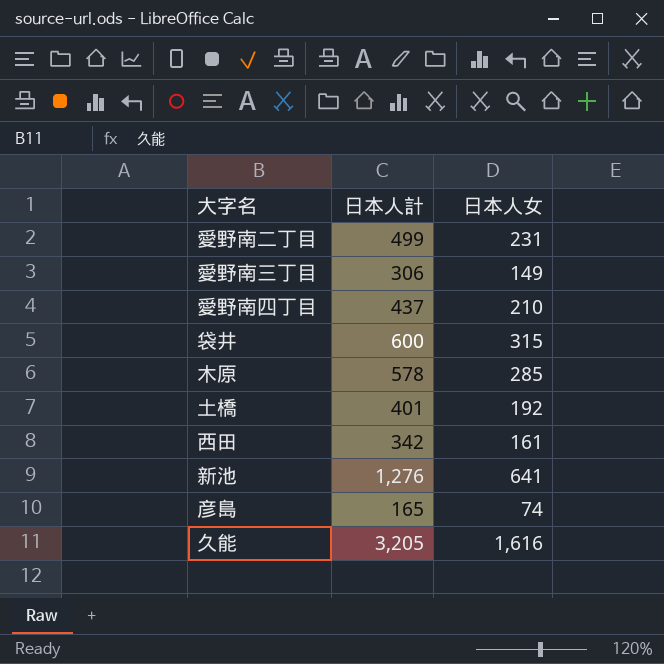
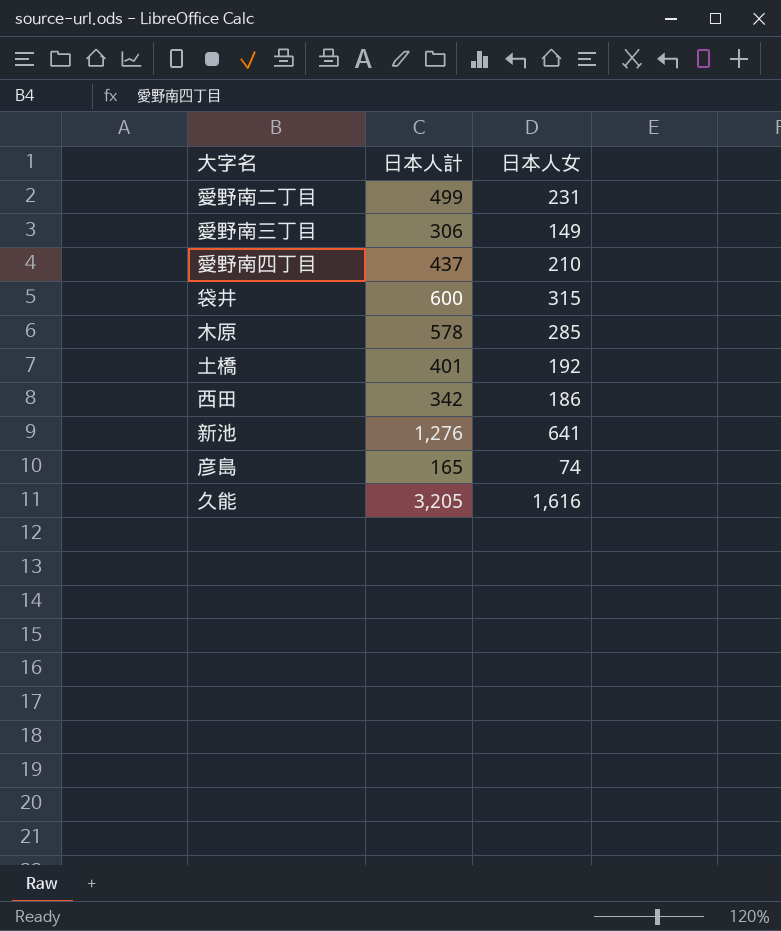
西田 | 日本人女: 161 -> 186

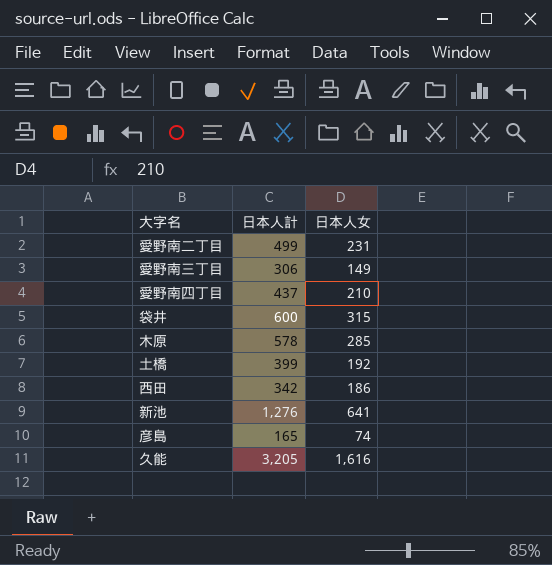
土橋 | 日本人計: 401 -> 399

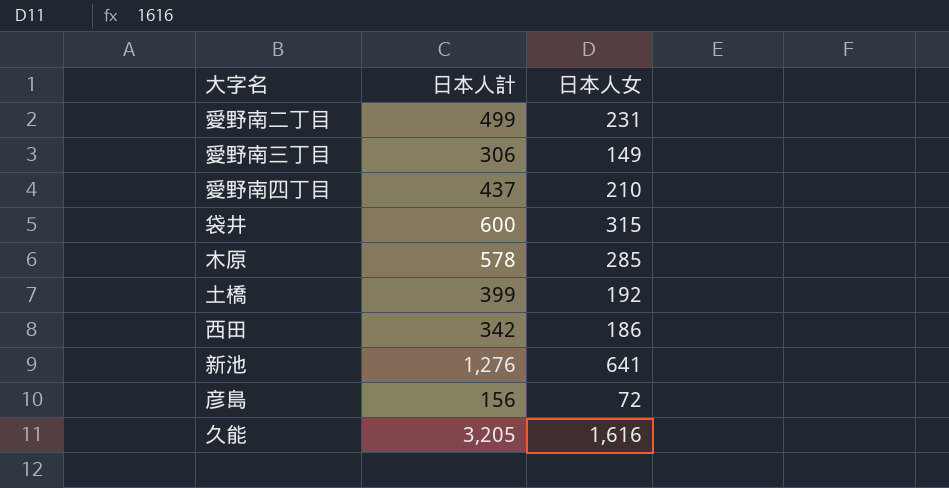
彦島 | 日本人計: 165 -> 156
彦島 | 日本人女: 74 -> 72

